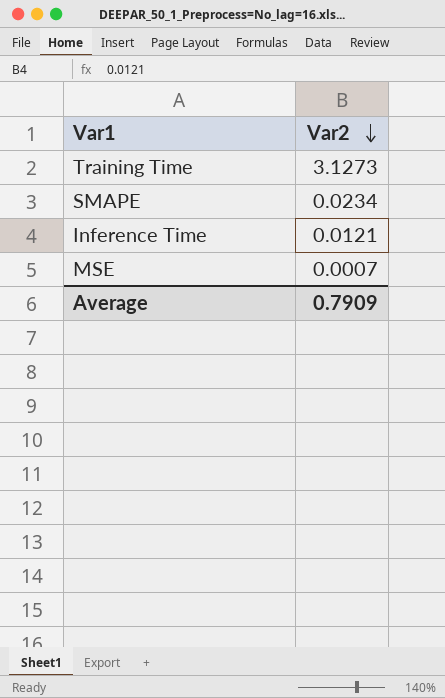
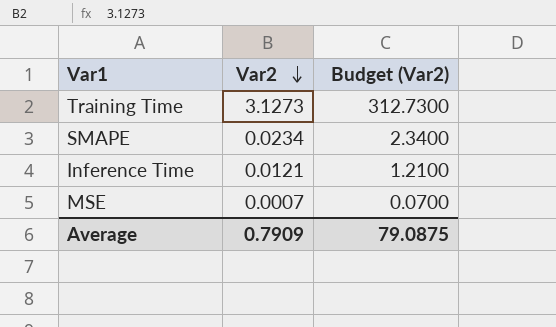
column Budget (Var2) | formula: none -> [Var2] * 100

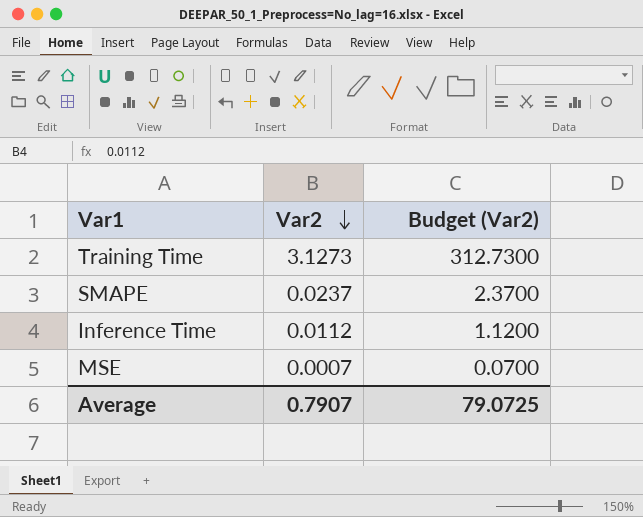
SMAPE | Var2: 0.0234 -> 0.0237
SMAPE | Budget (Var2): 2.3400 -> 2.3700
Inference Time | Var2: 0.0121 -> 0.0112
Inference Time | Budget (Var2): 1.2100 -> 1.1200
Average | Var2: 0.7909 -> 0.7907
Average | Budget (Var2): 79.0875 -> 79.0725

